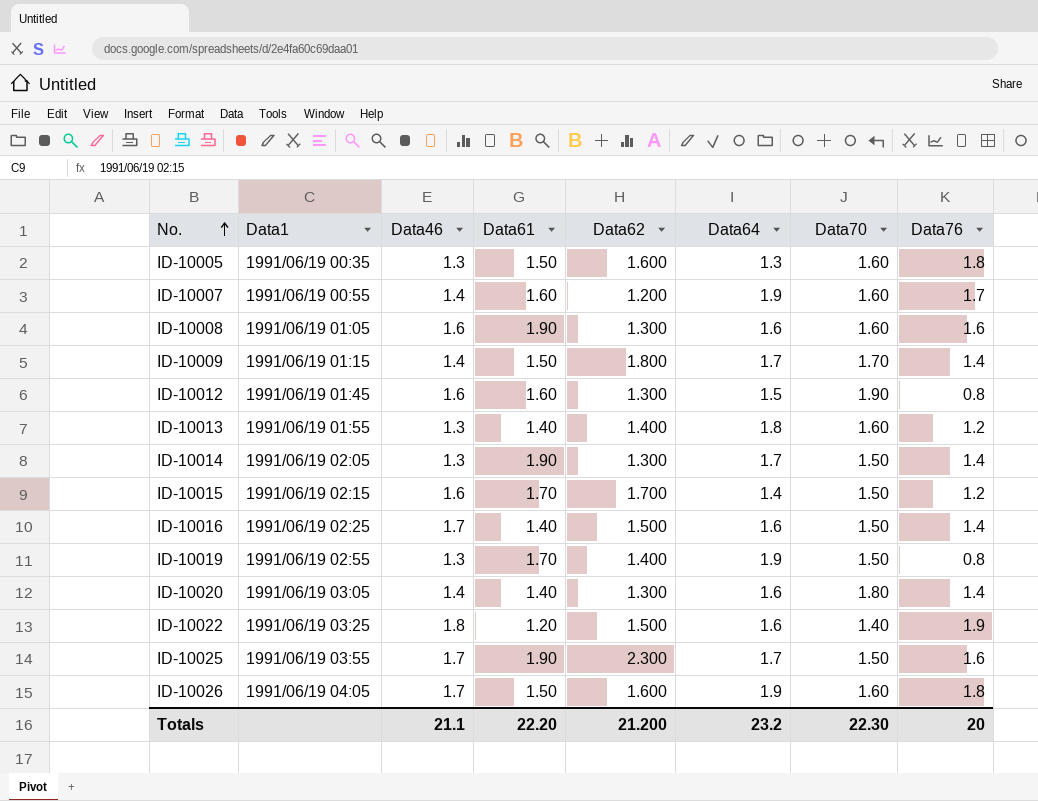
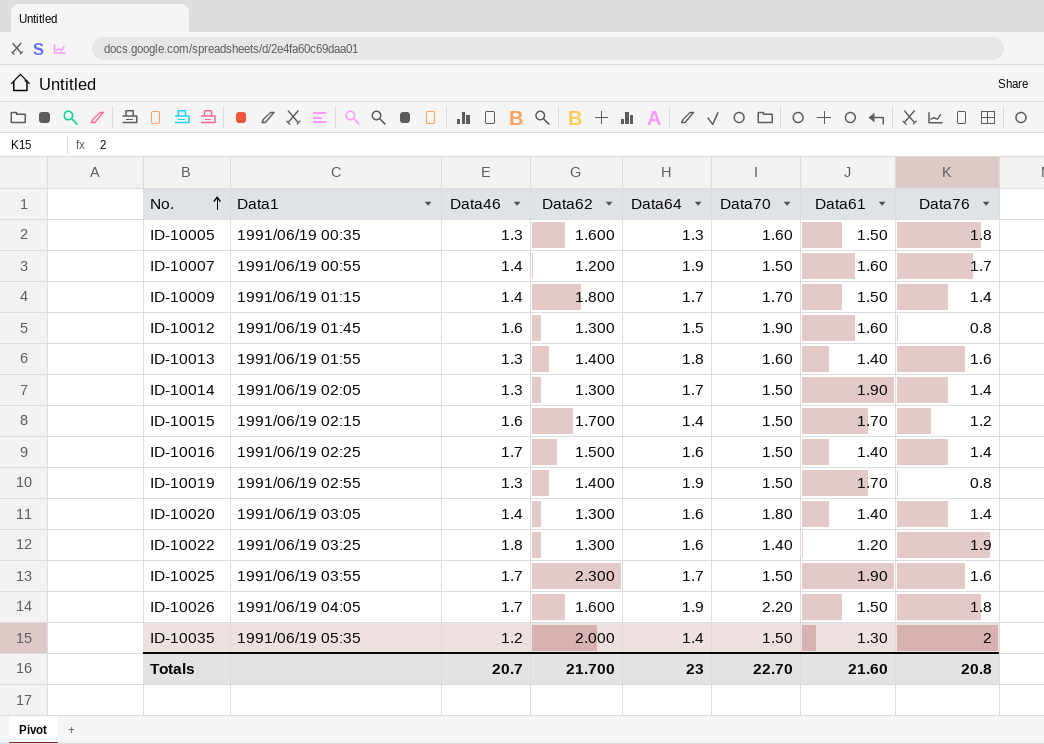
column Data61 | position: 4 -> 7
row ID-10008: 1991/06/19 01:05 | 1.6 | 1.90 | 1.300 | 1.6 | 1.60 | 1.6 -> none
ID-10007 | Data70: 1.60 -> 1.50
ID-10013 | Data76: 1.2 -> 1.6
ID-10022 | Data62: 1.500 -> 1.300
ID-10026 | Data70: 1.60 -> 2.20
row ID-10035: none -> 1991/06/19 05:35 | 1.2 | 2.000 | 1.4 | 1.50 | 1.30 | 2
Totals | Data46: 21.1 -> 20.7
Totals | Data62: 21.200 -> 21.700
Totals | Data64: 23.2 -> 23
Totals | Data70: 22.30 -> 22.70
Totals | Data61: 22.20 -> 21.60
Totals | Data76: 20 -> 20.8

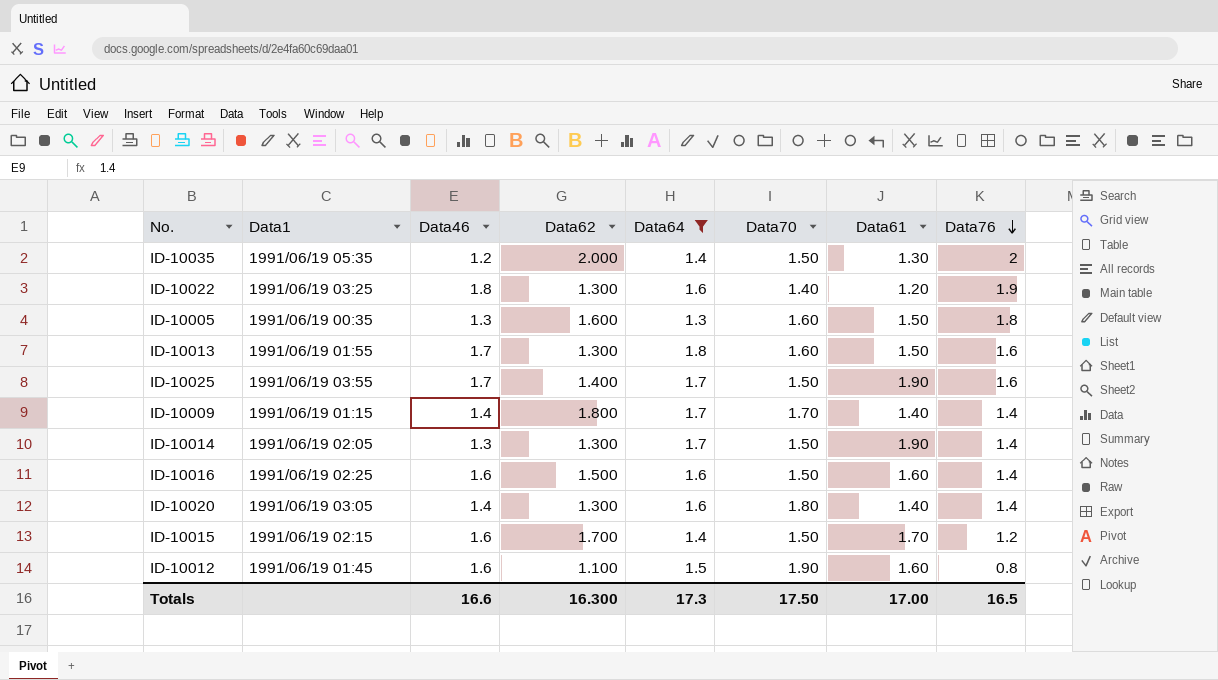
filter: none -> Data64 != 1.9
row order: No. ascending -> Data76 descending
ID-10013 | Data46: 1.3 -> 1.7
ID-10013 | Data62: 1.400 -> 1.300
ID-10013 | Data61: 1.40 -> 1.50
ID-10025 | Data62: 2.300 -> 1.400
ID-10009 | Data61: 1.50 -> 1.40
ID-10016 | Data46: 1.7 -> 1.6
ID-10016 | Data61: 1.40 -> 1.60
ID-10012 | Data62: 1.300 -> 1.100
Totals | Data46: 20.7 -> 16.6
Totals | Data62: 21.700 -> 16.300
Totals | Data64: 23 -> 17.3
Totals | Data70: 22.70 -> 17.50
Totals | Data61: 21.60 -> 17.00
Totals | Data76: 20.8 -> 16.5

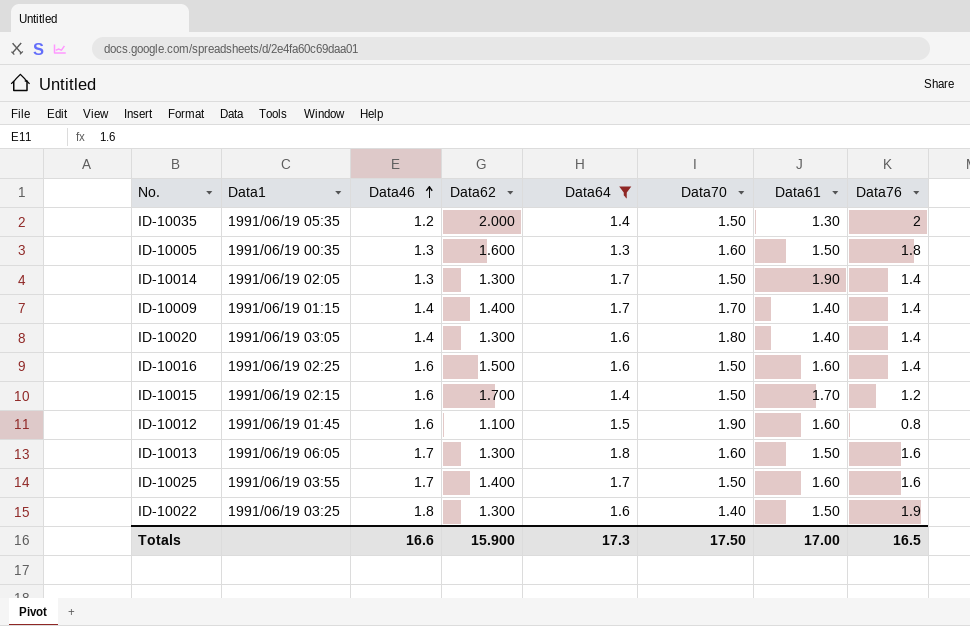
row order: Data76 descending -> Data46 ascending
ID-10009 | Data62: 1.800 -> 1.400
ID-10013 | Data1: 1991/06/19 01:55 -> 1991/06/19 06:05
ID-10025 | Data61: 1.90 -> 1.60
ID-10022 | Data61: 1.20 -> 1.50
Totals | Data62: 16.300 -> 15.900

